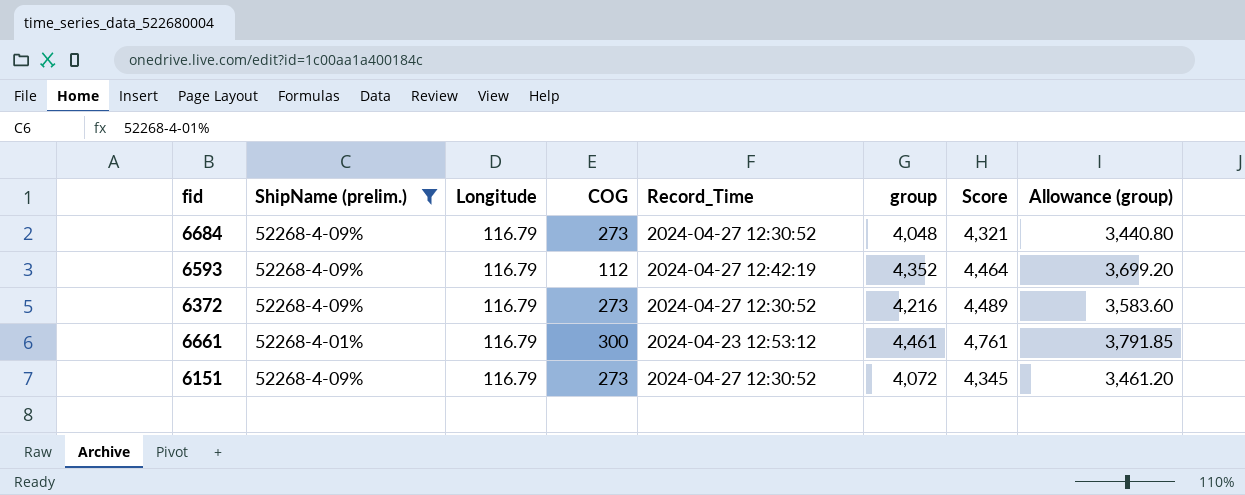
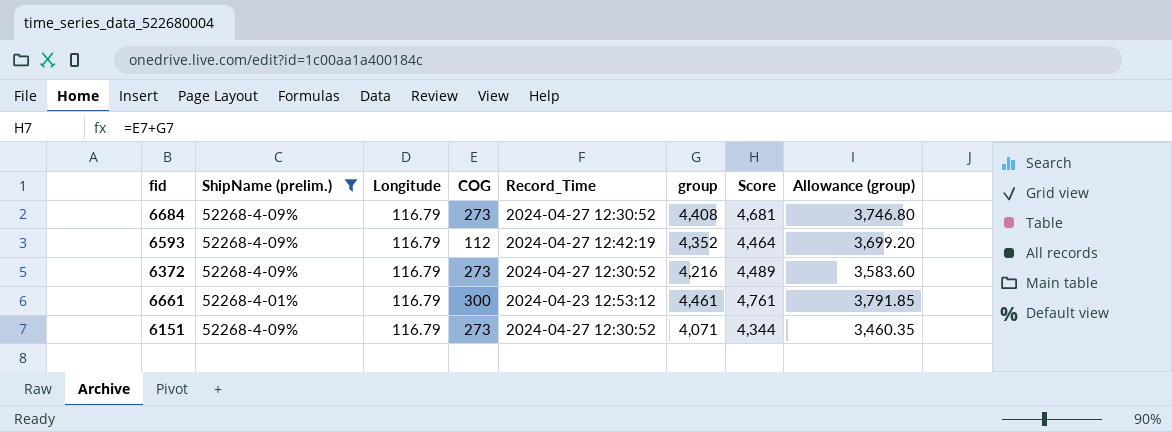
6684 | group: 4,048 -> 4,408
6684 | Score: 4,321 -> 4,681
6684 | Allowance (group): 3,440.80 -> 3,746.80
6151 | group: 4,072 -> 4,071
6151 | Score: 4,345 -> 4,344
6151 | Allowance (group): 3,461.20 -> 3,460.35

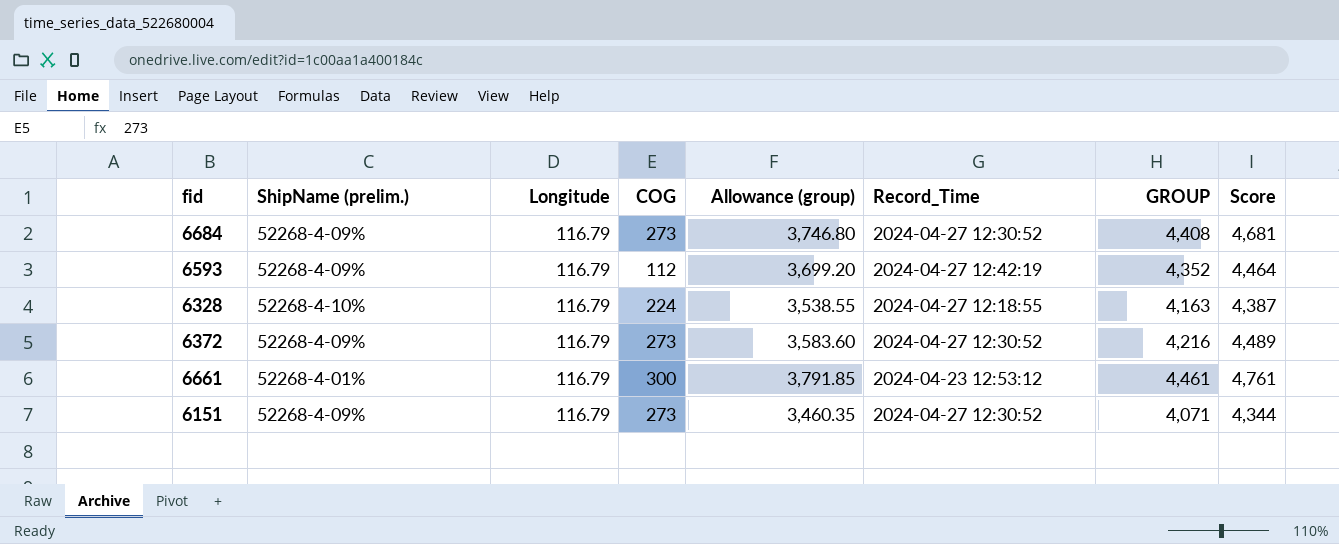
filter: ShipName (prelim.) != 52268-4-10% -> none
column Allowance (group) | position: 8 -> 5
column name: group -> GROUP

